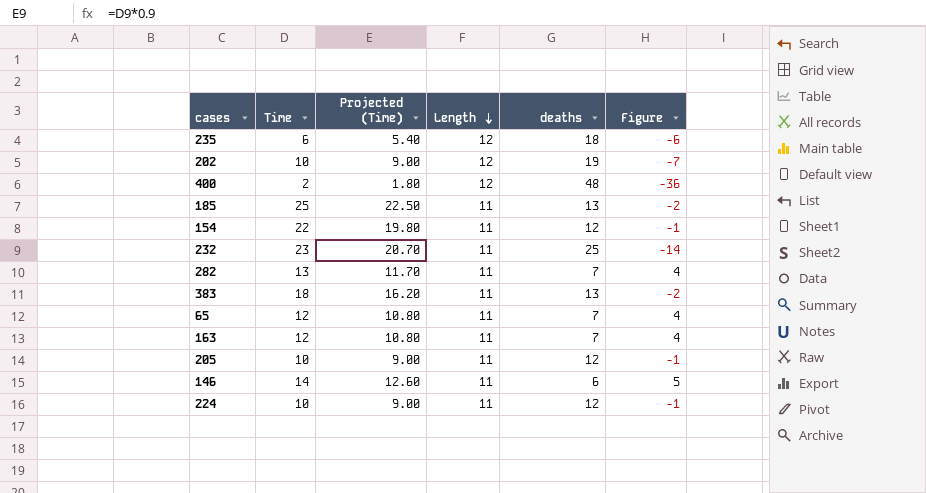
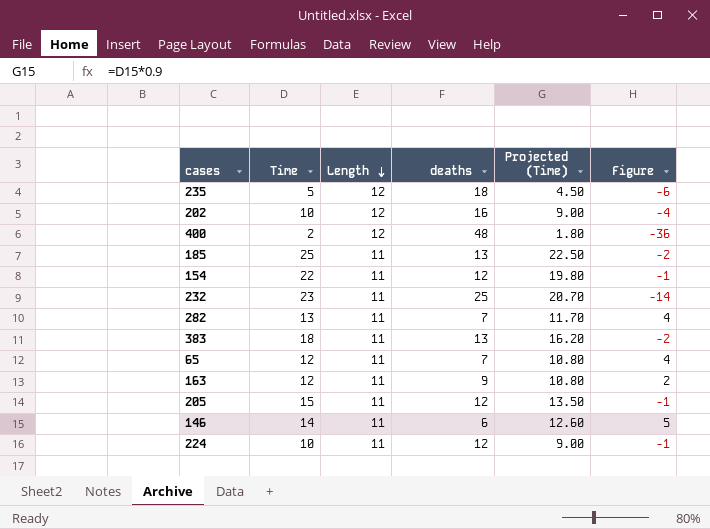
column Projected (Time) | position: 3 -> 5
235 | Time: 6 -> 5
235 | Projected (Time): 5.40 -> 4.50
202 | deaths: 19 -> 16
202 | Figure: -7 -> -4
163 | deaths: 7 -> 9
163 | Figure: 4 -> 2
205 | Time: 10 -> 15
205 | Projected (Time): 9.00 -> 13.50

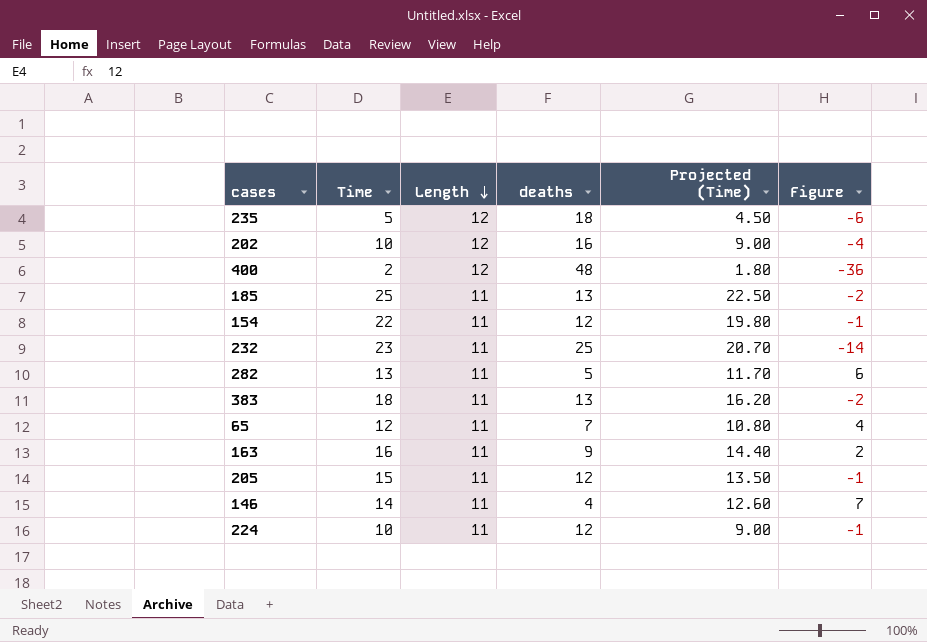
282 | deaths: 7 -> 5
282 | Figure: 4 -> 6
163 | Time: 12 -> 16
163 | Projected (Time): 10.80 -> 14.40
146 | deaths: 6 -> 4
146 | Figure: 5 -> 7

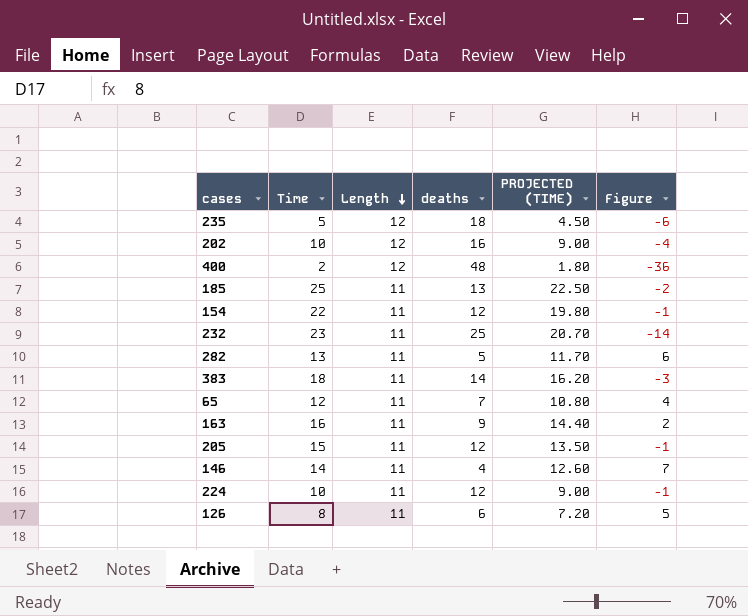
column name: Projected (Time) -> PROJECTED (TIME)
383 | deaths: 13 -> 14
383 | Figure: -2 -> -3
row 126: none -> 8 | 11 | 6 | 7.20 | 5

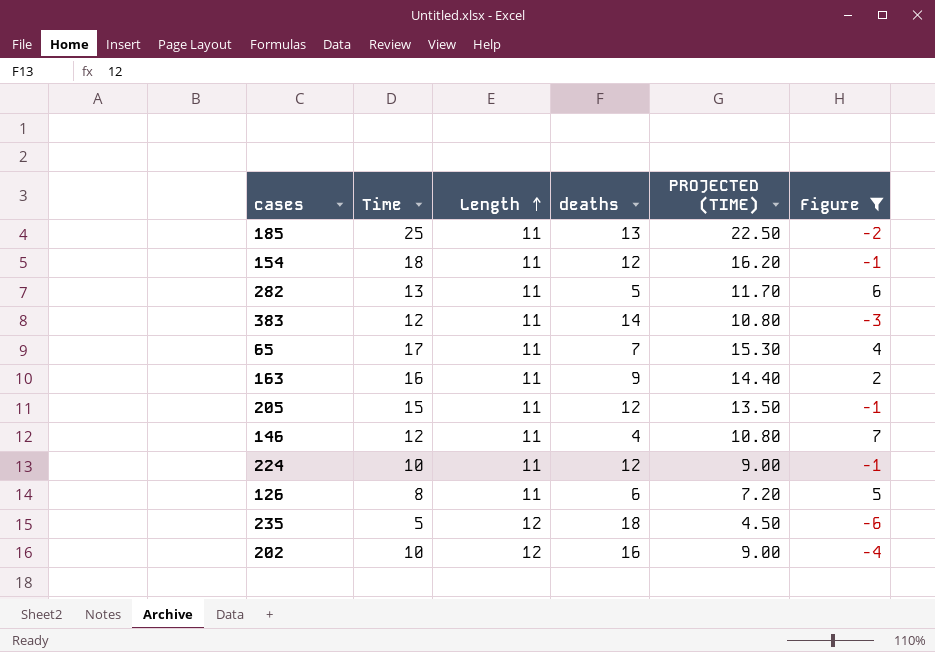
filter: none -> Figure >= -6
row order: Length descending -> Length ascending
154 | Time: 22 -> 18
154 | PROJECTED (TIME): 19.80 -> 16.20
383 | Time: 18 -> 12
383 | PROJECTED (TIME): 16.20 -> 10.80
65 | Time: 12 -> 17
65 | PROJECTED (TIME): 10.80 -> 15.30
146 | Time: 14 -> 12
146 | PROJECTED (TIME): 12.60 -> 10.80

